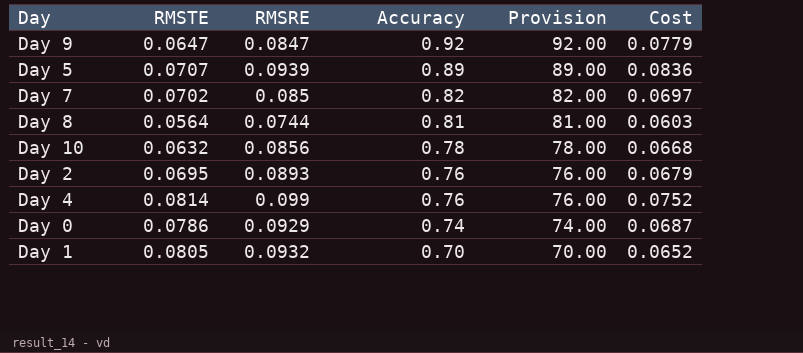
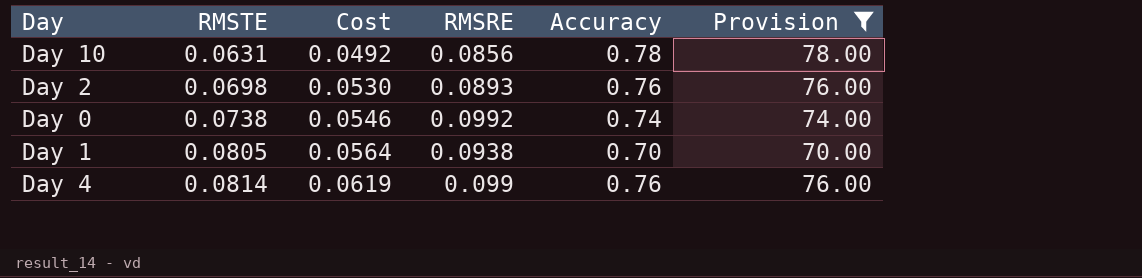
filter: none -> Provision <= 78.00
row order: Accuracy descending -> RMSTE ascending
column Cost | formula: [RMSRE] * [Accuracy] -> [RMSTE] * [Accuracy]
column Cost | position: 6 -> 3
Day 10 | RMSTE: 0.0632 -> 0.0631
Day 2 | RMSTE: 0.0695 -> 0.0698
Day 0 | RMSTE: 0.0786 -> 0.0738
Day 0 | RMSRE: 0.0929 -> 0.0992
Day 1 | RMSRE: 0.0932 -> 0.0938

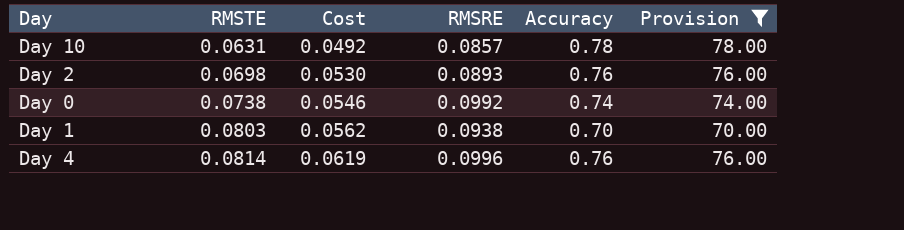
Day 10 | RMSRE: 0.0856 -> 0.0857
Day 1 | RMSTE: 0.0805 -> 0.0803
Day 1 | Cost: 0.0564 -> 0.0562
Day 4 | RMSRE: 0.099 -> 0.0996

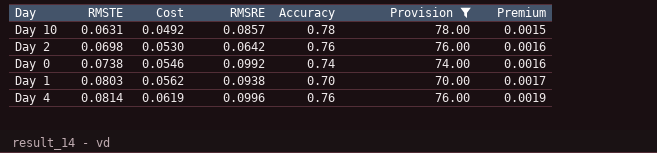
column Premium | formula: none -> [Cost] * 0.03
Day 2 | RMSRE: 0.0893 -> 0.0642

